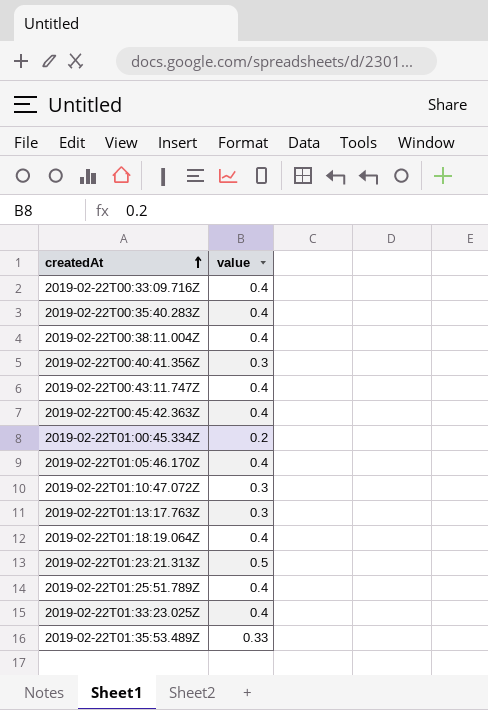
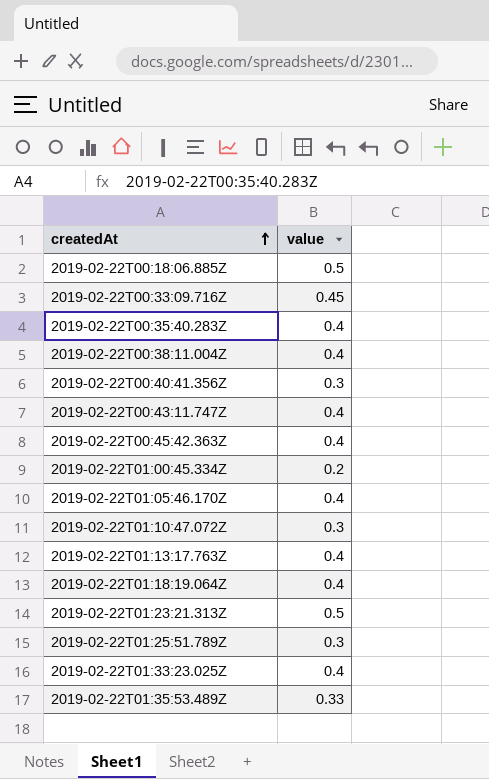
row 2019-02-22T00:18:06.885Z: none -> 0.5
2019-02-22T00:33:09.716Z | value: 0.4 -> 0.45
2019-02-22T01:13:17.763Z | value: 0.3 -> 0.4
2019-02-22T01:25:51.789Z | value: 0.4 -> 0.3

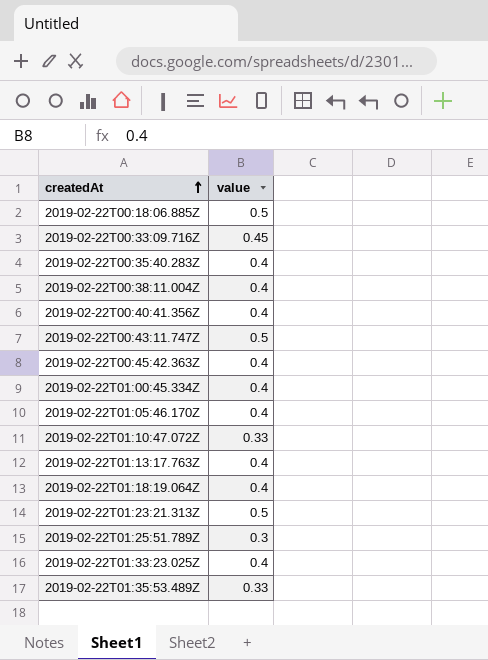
2019-02-22T00:40:41.356Z | value: 0.3 -> 0.4
2019-02-22T00:43:11.747Z | value: 0.4 -> 0.5
2019-02-22T01:00:45.334Z | value: 0.2 -> 0.4
2019-02-22T01:10:47.072Z | value: 0.3 -> 0.33

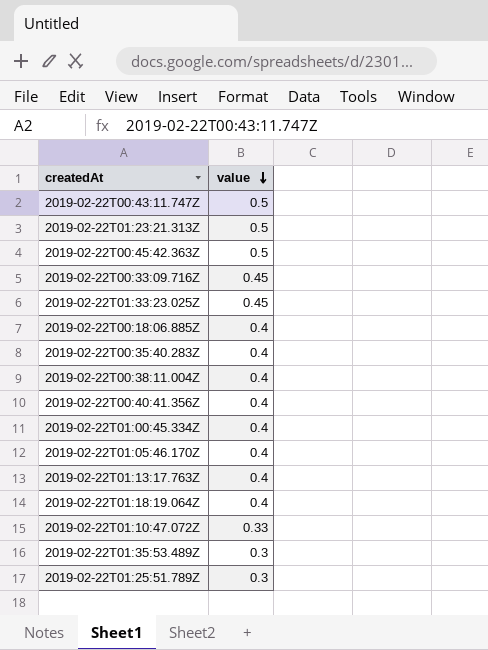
row order: createdAt ascending -> value descending
2019-02-22T00:45:42.363Z | value: 0.4 -> 0.5
2019-02-22T01:33:23.025Z | value: 0.4 -> 0.45
2019-02-22T00:18:06.885Z | value: 0.5 -> 0.4
2019-02-22T01:35:53.489Z | value: 0.33 -> 0.3

